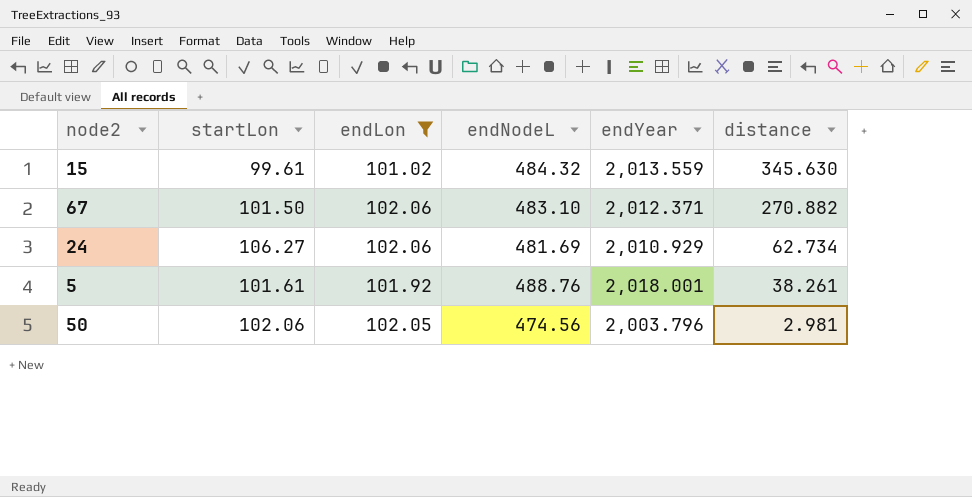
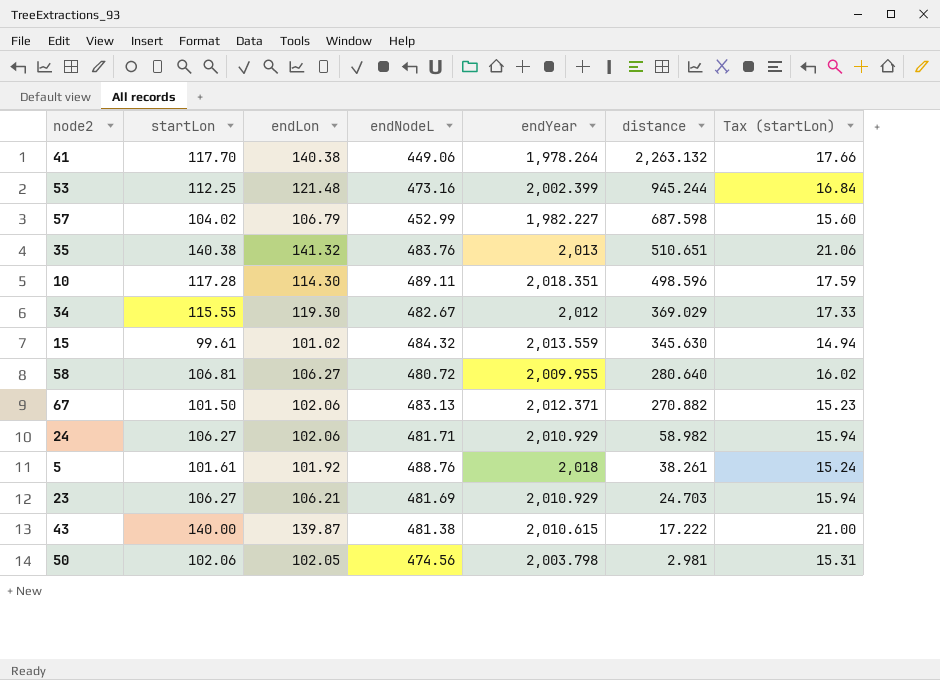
filter: endLon <= 102.06 -> none
column Tax (startLon) | formula: none -> [startLon] * 0.15
67 | endNodeL: 483.10 -> 483.13
24 | endNodeL: 481.69 -> 481.71
24 | distance: 62.734 -> 58.982
5 | endYear: 2,018.001 -> 2,018
50 | endYear: 2,003.796 -> 2,003.798

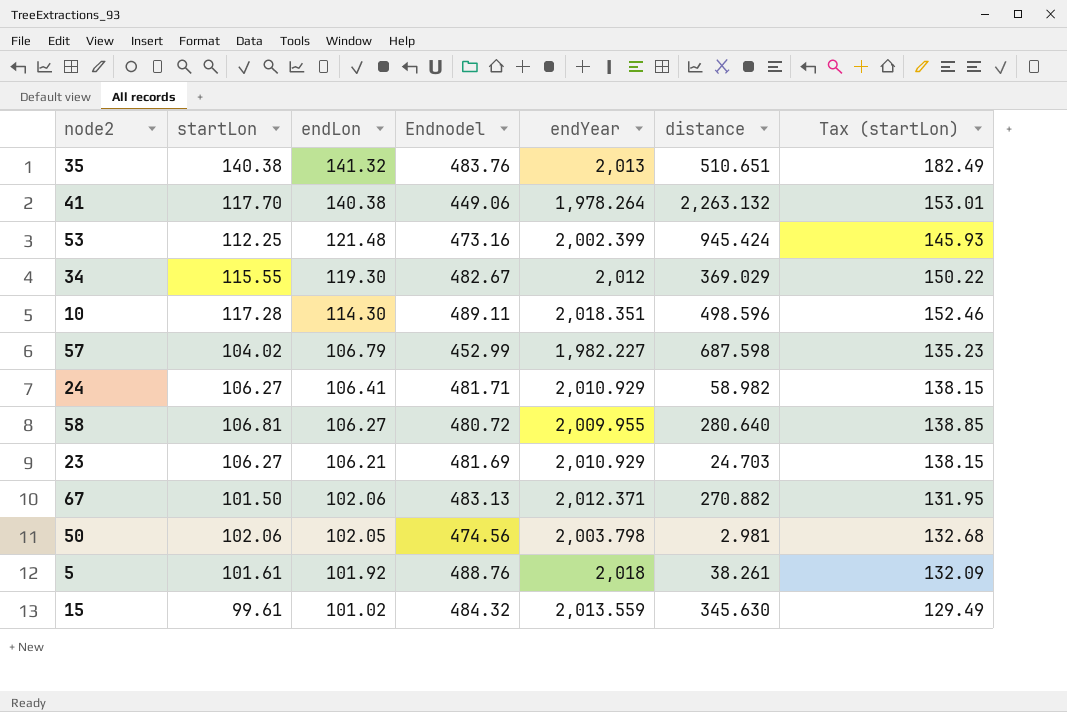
row order: distance descending -> endLon descending
column name: endNodeL -> Endnodel
column Tax (startLon) | formula: [startLon] * 0.15 -> [startLon] * 1.3
row 43: 140.00 | 139.87 | 481.38 | 2,010.615 | 17.222 | 21.00 -> none
53 | distance: 945.244 -> 945.424
24 | endLon: 102.06 -> 106.41

